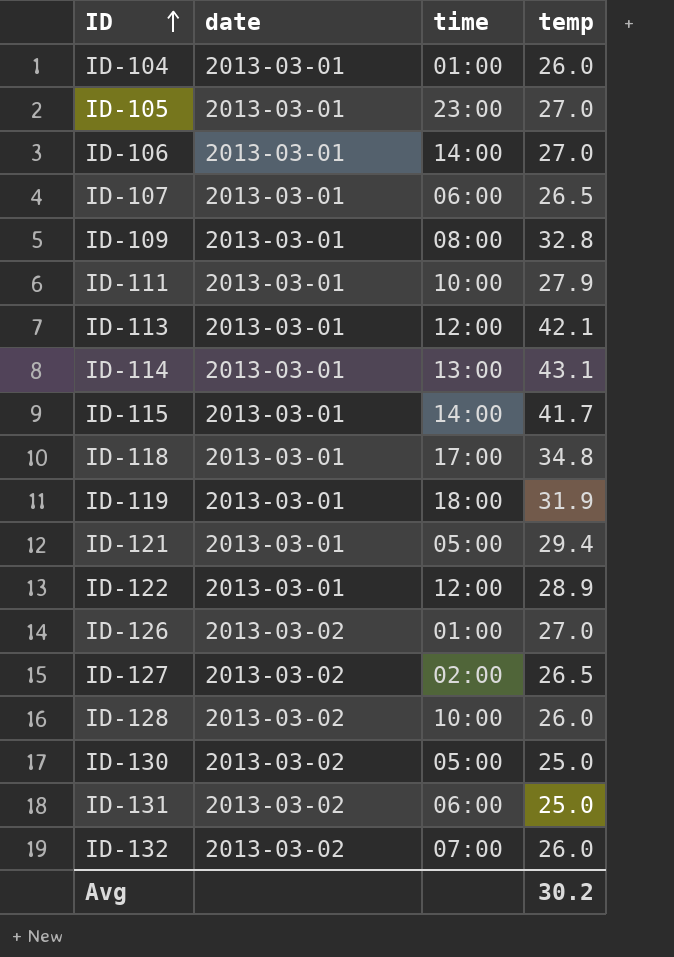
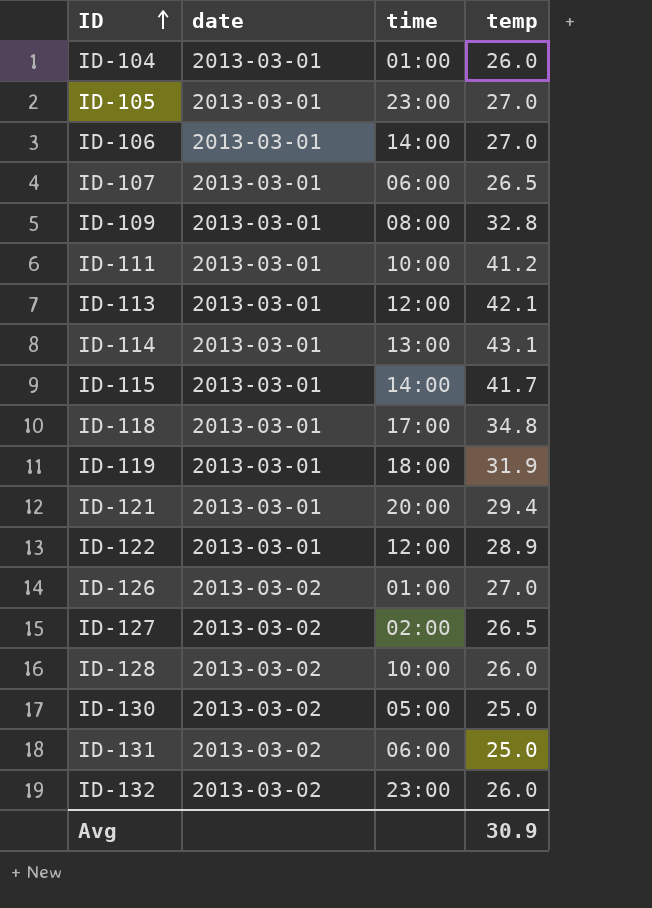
ID-111 | temp: 27.9 -> 41.2
ID-121 | time: 05:00 -> 20:00
ID-132 | time: 07:00 -> 23:00
Avg | temp: 30.2 -> 30.9

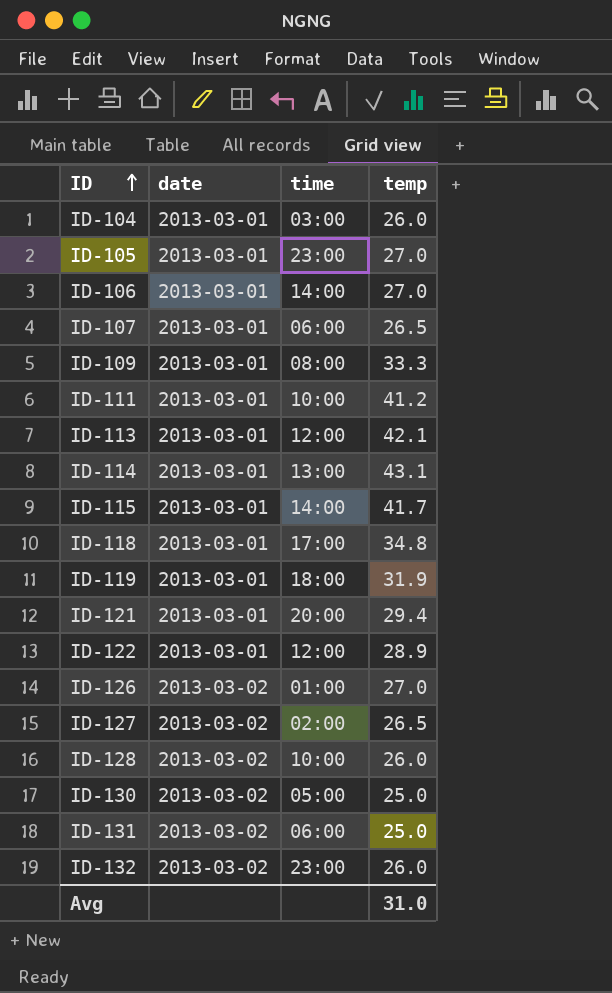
ID-104 | time: 01:00 -> 03:00
ID-109 | temp: 32.8 -> 33.3
Avg | temp: 30.9 -> 31.0

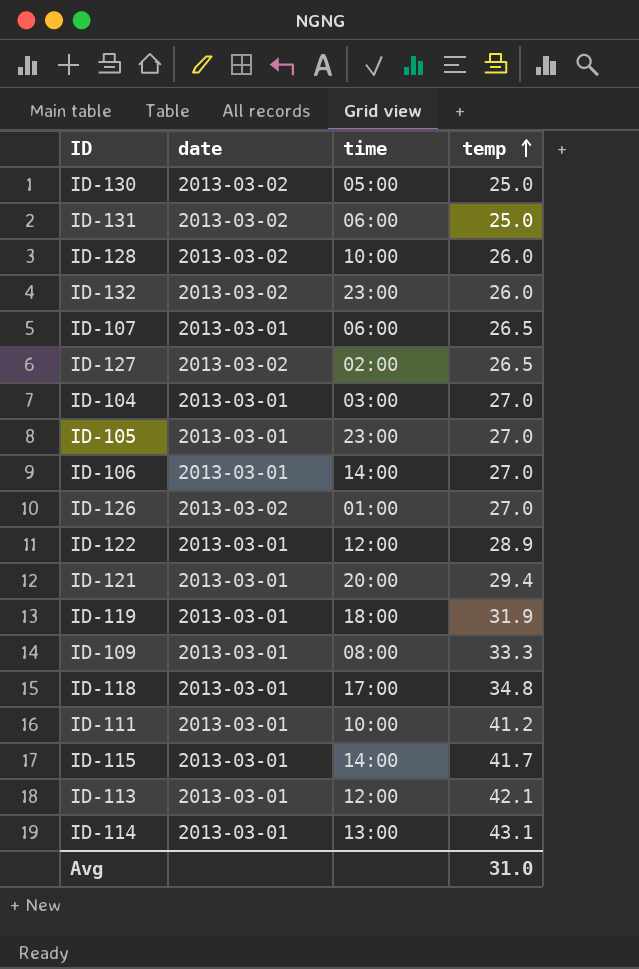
row order: ID ascending -> temp ascending
ID-104 | temp: 26.0 -> 27.0

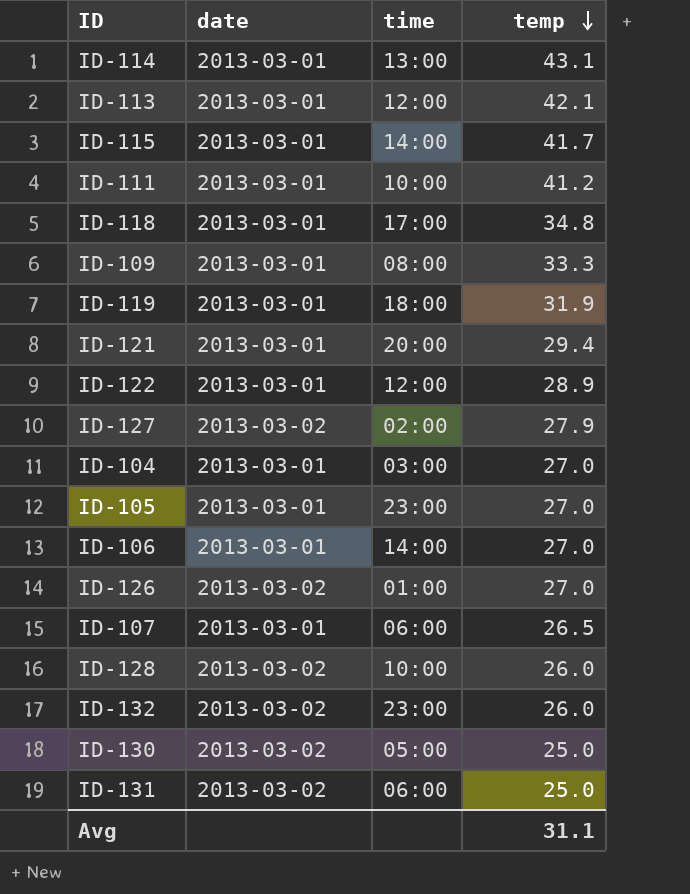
row order: temp ascending -> temp descending
ID-127 | temp: 26.5 -> 27.9
Avg | temp: 31.0 -> 31.1

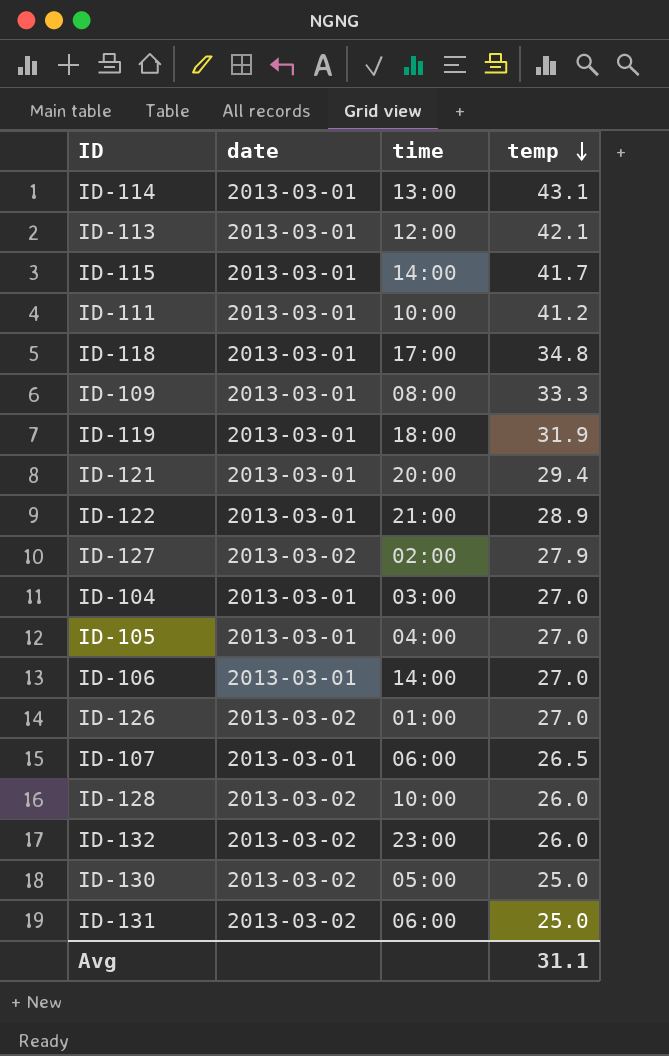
ID-122 | time: 12:00 -> 21:00
ID-105 | time: 23:00 -> 04:00

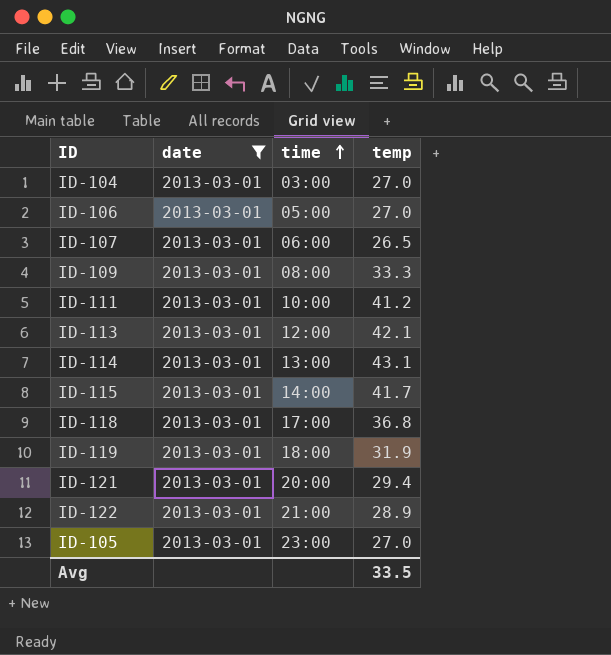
filter: none -> date = 2013-03-01
row order: temp descending -> time ascending
ID-106 | time: 14:00 -> 05:00
ID-118 | temp: 34.8 -> 36.8
ID-105 | time: 04:00 -> 23:00
Avg | temp: 31.1 -> 33.5

